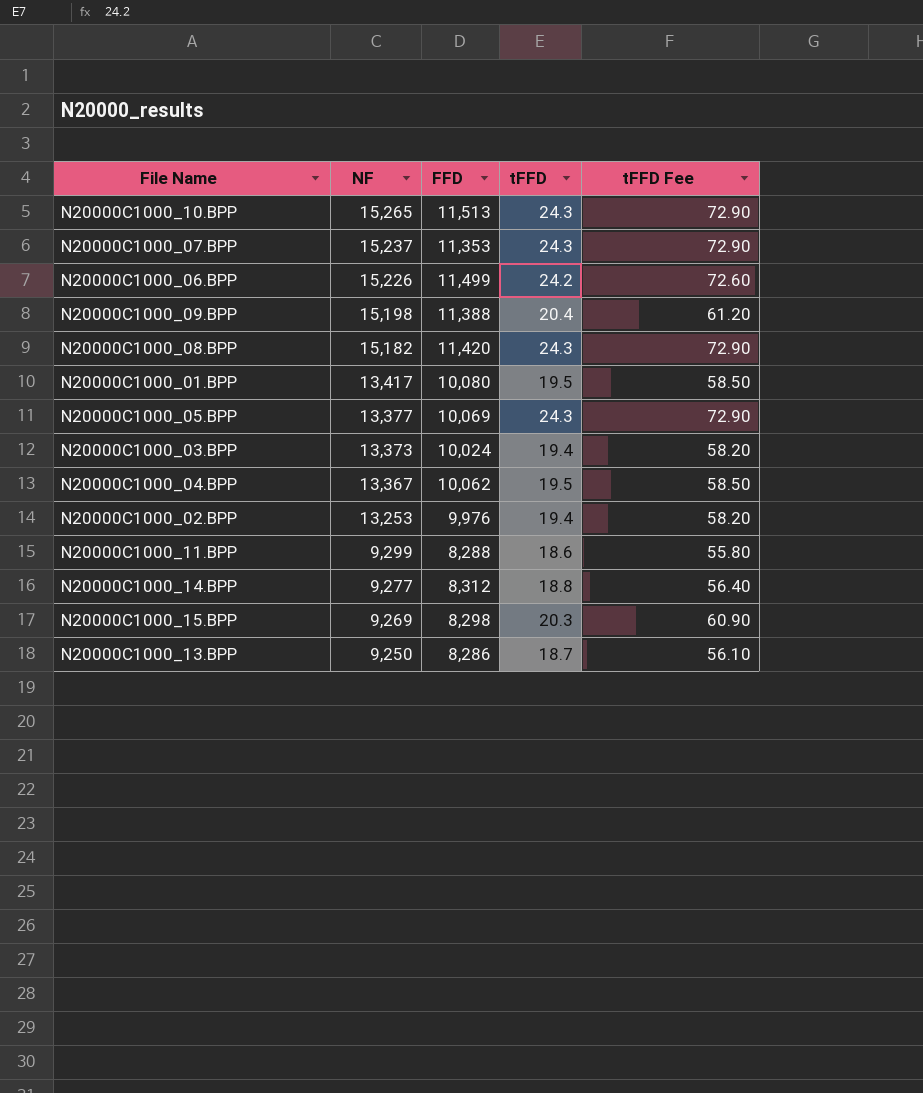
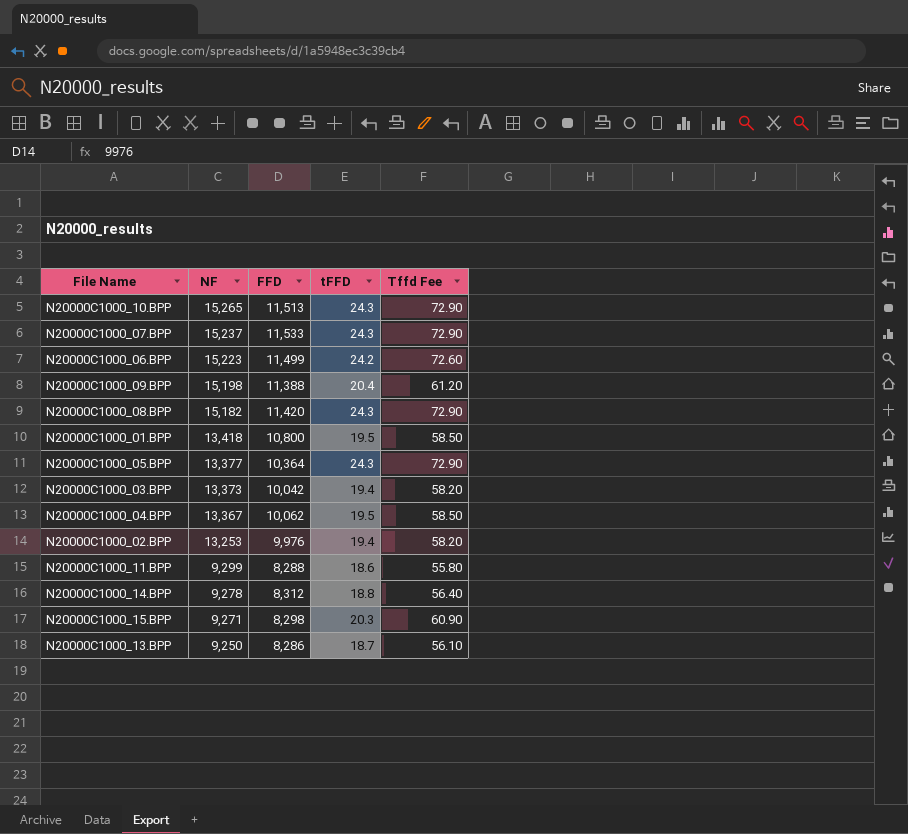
column name: tFFD Fee -> Tffd Fee
N20000C1000_07.BPP | FFD: 11,353 -> 11,533
N20000C1000_06.BPP | NF: 15,226 -> 15,223
N20000C1000_01.BPP | NF: 13,417 -> 13,418
N20000C1000_01.BPP | FFD: 10,080 -> 10,800
N20000C1000_05.BPP | FFD: 10,069 -> 10,364
N20000C1000_03.BPP | FFD: 10,024 -> 10,042
N20000C1000_14.BPP | NF: 9,277 -> 9,278
N20000C1000_15.BPP | NF: 9,269 -> 9,271

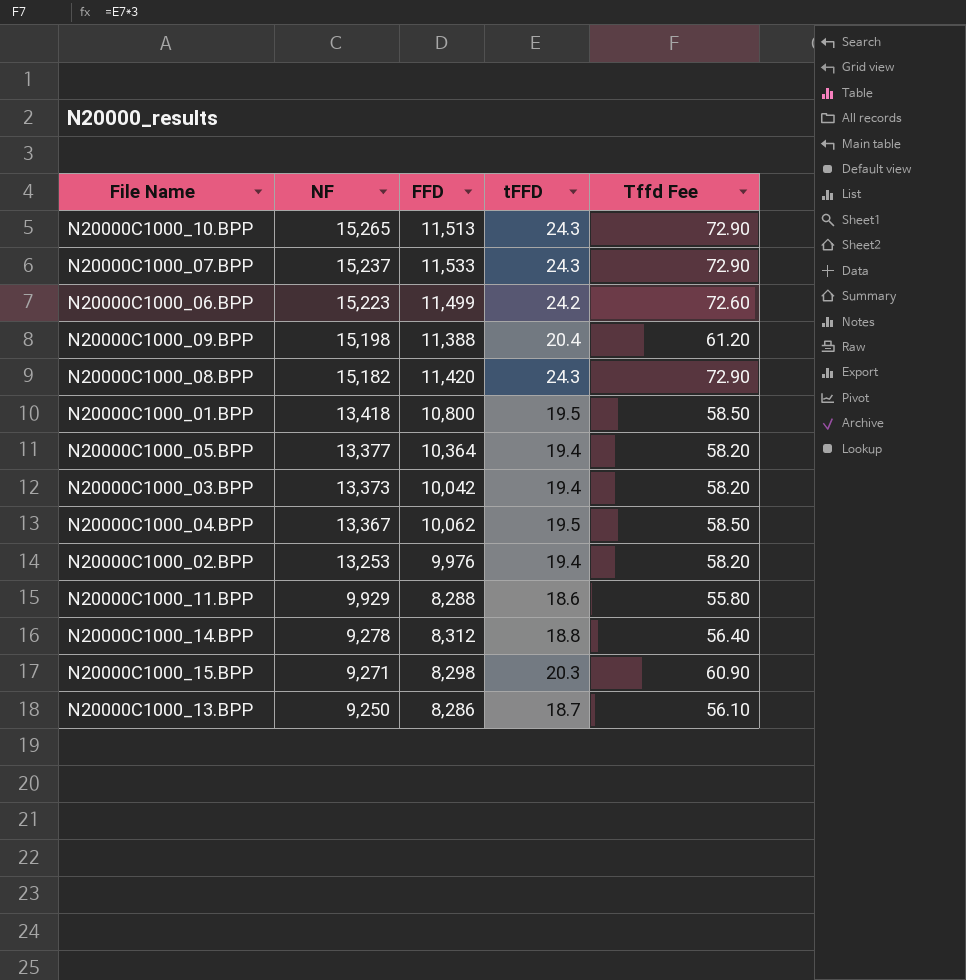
N20000C1000_05.BPP | tFFD: 24.3 -> 19.4
N20000C1000_05.BPP | Tffd Fee: 72.90 -> 58.20
N20000C1000_11.BPP | NF: 9,299 -> 9,929

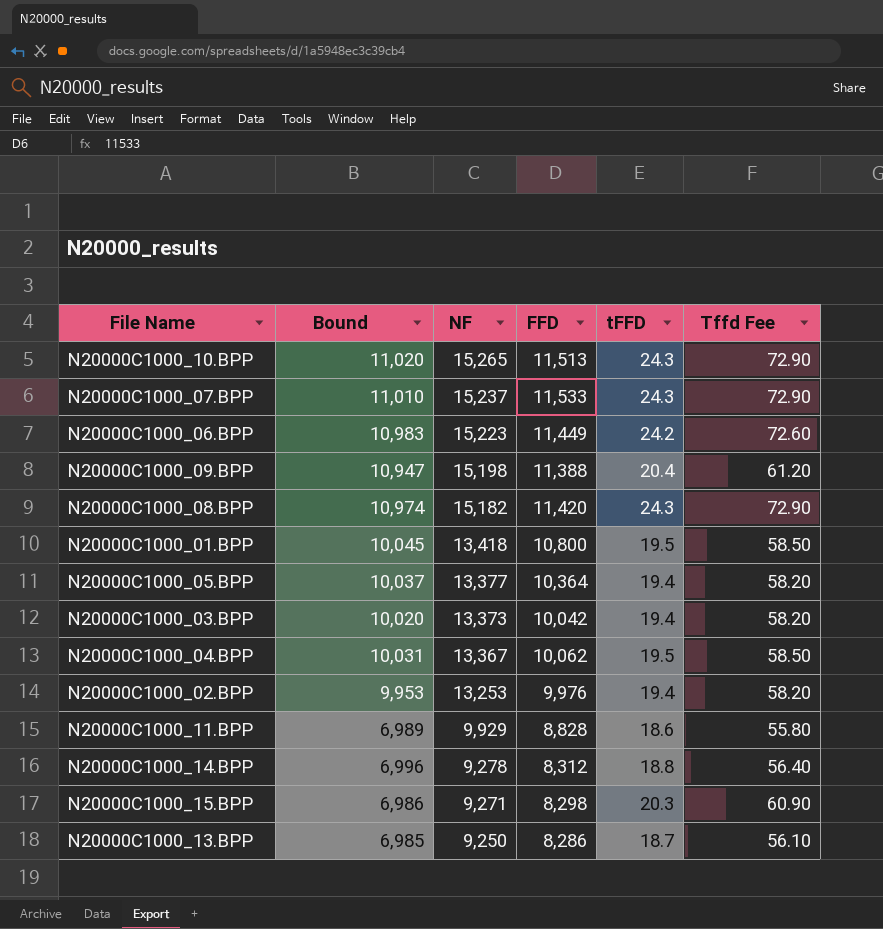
column Bound | position: none -> 2
N20000C1000_06.BPP | FFD: 11,499 -> 11,449
N20000C1000_11.BPP | FFD: 8,288 -> 8,828

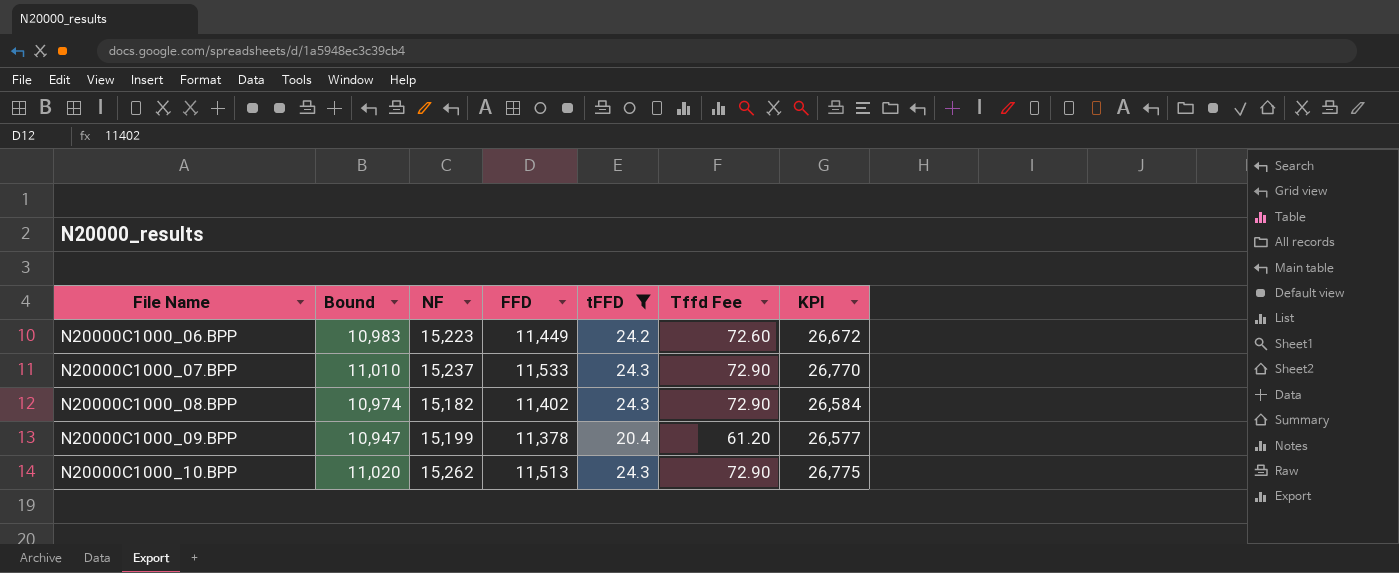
filter: none -> tFFD >= 20.4
row order: NF descending -> File Name ascending
column KPI | formula: none -> [NF] + [FFD]
N20000C1000_08.BPP | FFD: 11,420 -> 11,402
N20000C1000_09.BPP | NF: 15,198 -> 15,199
N20000C1000_09.BPP | FFD: 11,388 -> 11,378
N20000C1000_10.BPP | NF: 15,265 -> 15,262

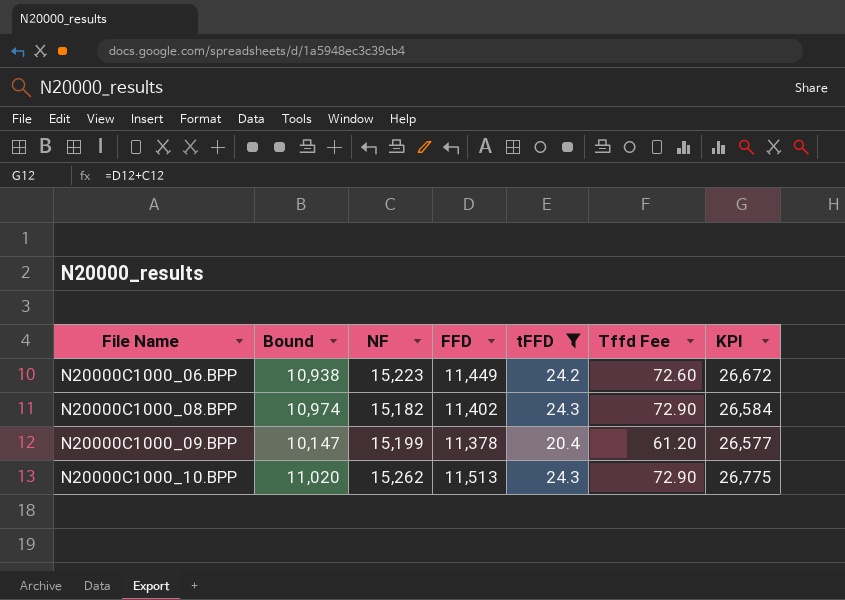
row N20000C1000_07.BPP: 11,010 | 15,237 | 11,533 | 24.3 | 72.90 | 26,770 -> none
N20000C1000_06.BPP | Bound: 10,983 -> 10,938
N20000C1000_09.BPP | Bound: 10,947 -> 10,147

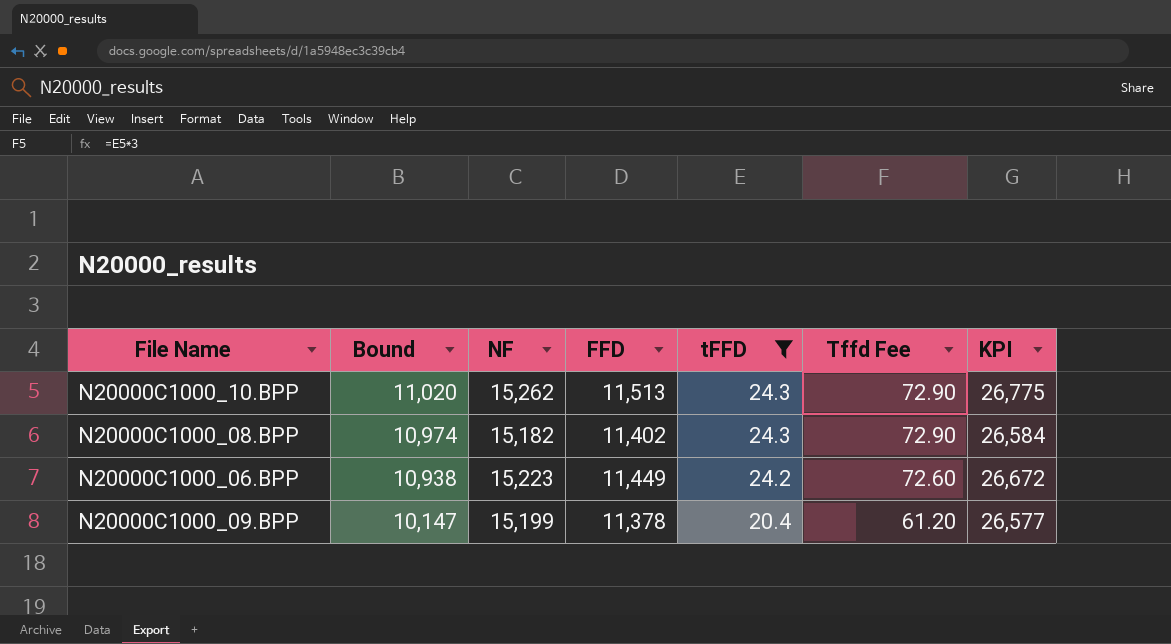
row order: File Name ascending -> Bound descending

